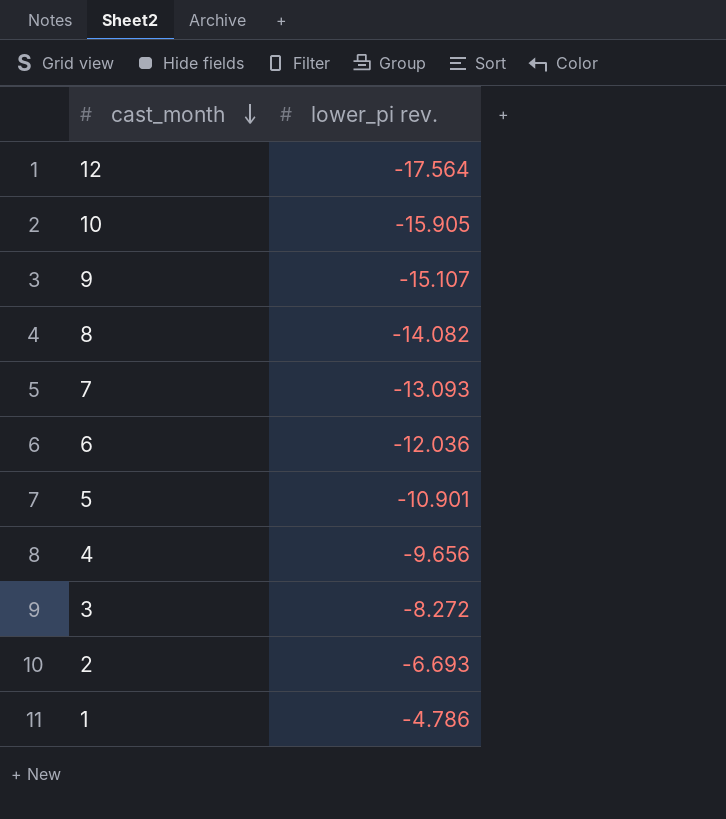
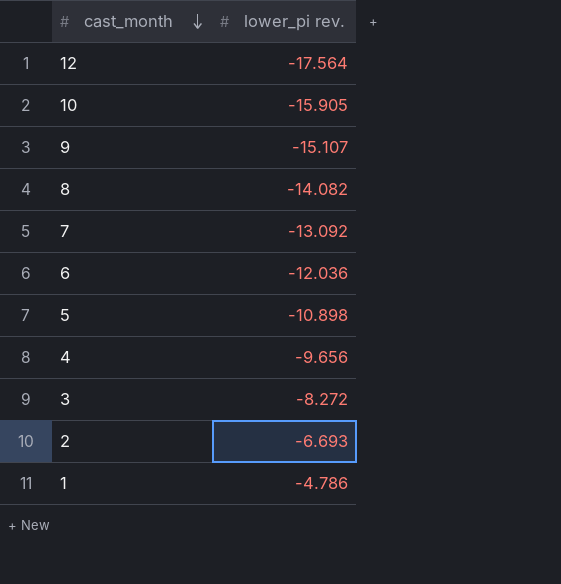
7 | lower_pi rev.: -13.093 -> -13.092
5 | lower_pi rev.: -10.901 -> -10.898

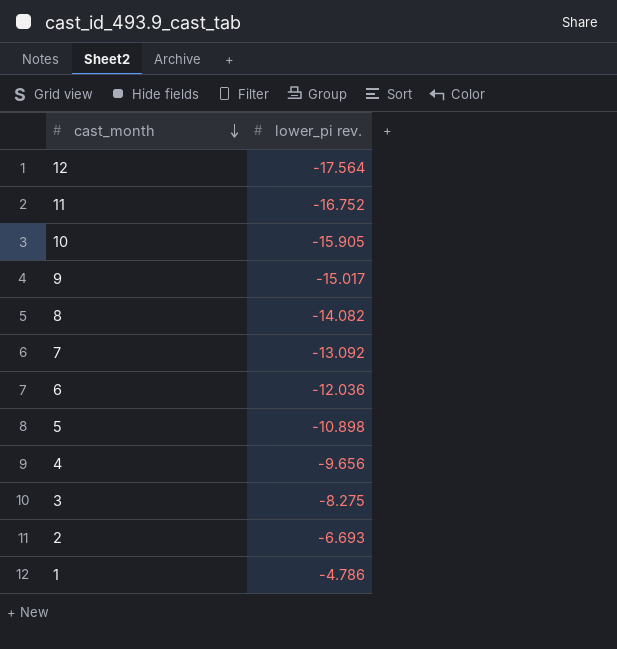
row 11: none -> -16.752
9 | lower_pi rev.: -15.107 -> -15.017
3 | lower_pi rev.: -8.272 -> -8.275

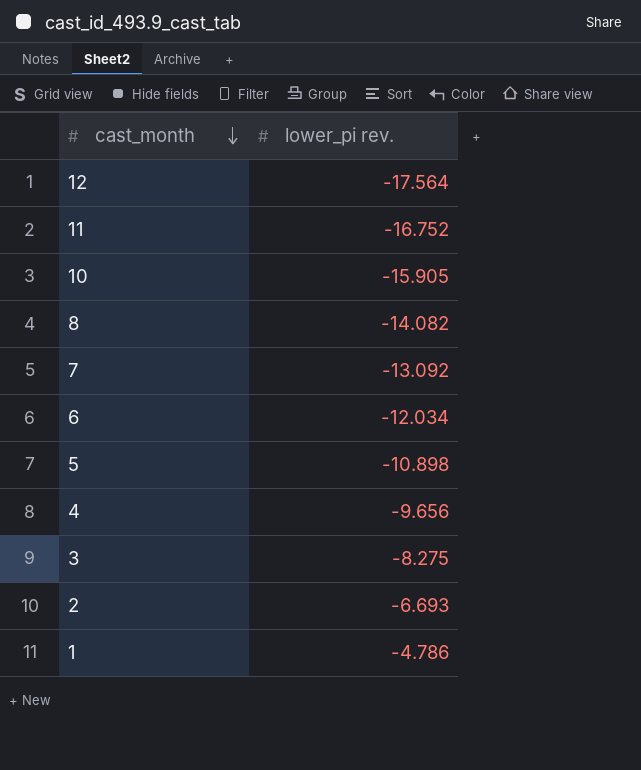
row 9: -15.017 -> none
6 | lower_pi rev.: -12.036 -> -12.034

